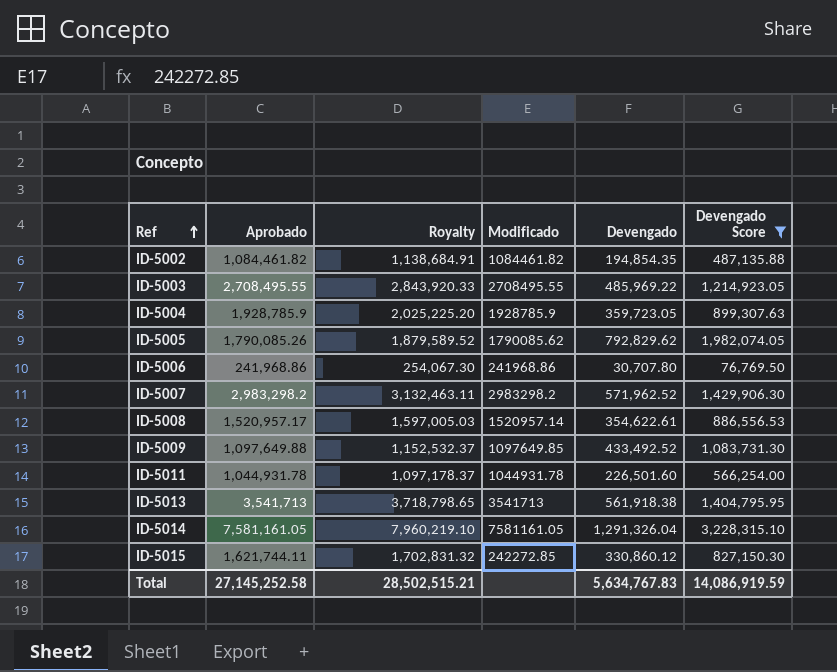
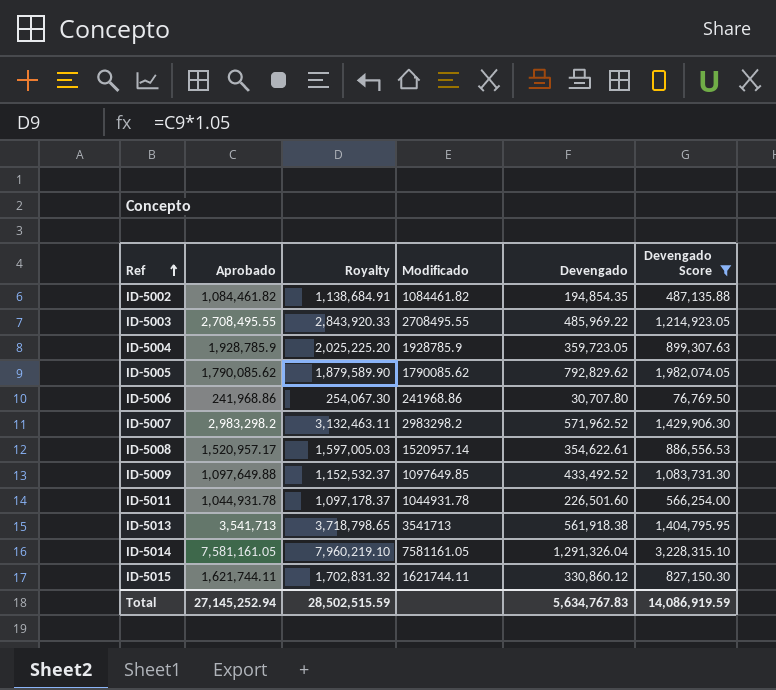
ID-5005 | Aprobado: 1,790,085.26 -> 1,790,085.62
ID-5005 | Royalty: 1,879,589.52 -> 1,879,589.90
ID-5015 | Modificado: 242272.85 -> 1621744.11
Total | Aprobado: 27,145,252.58 -> 27,145,252.94
Total | Royalty: 28,502,515.21 -> 28,502,515.59

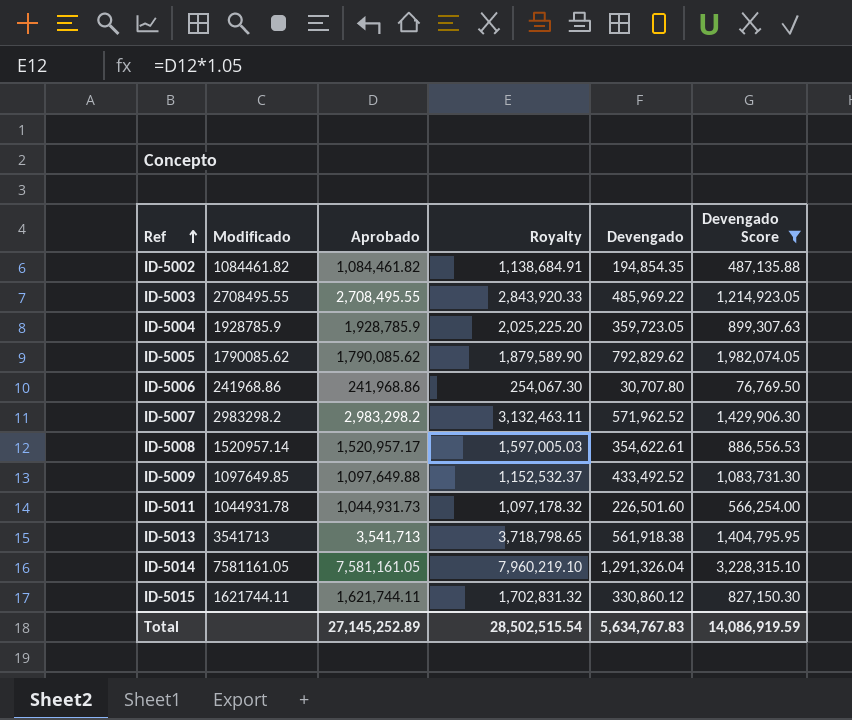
column Modificado | position: 4 -> 2
ID-5011 | Aprobado: 1,044,931.78 -> 1,044,931.73
ID-5011 | Royalty: 1,097,178.37 -> 1,097,178.32
Total | Aprobado: 27,145,252.94 -> 27,145,252.89
Total | Royalty: 28,502,515.59 -> 28,502,515.54

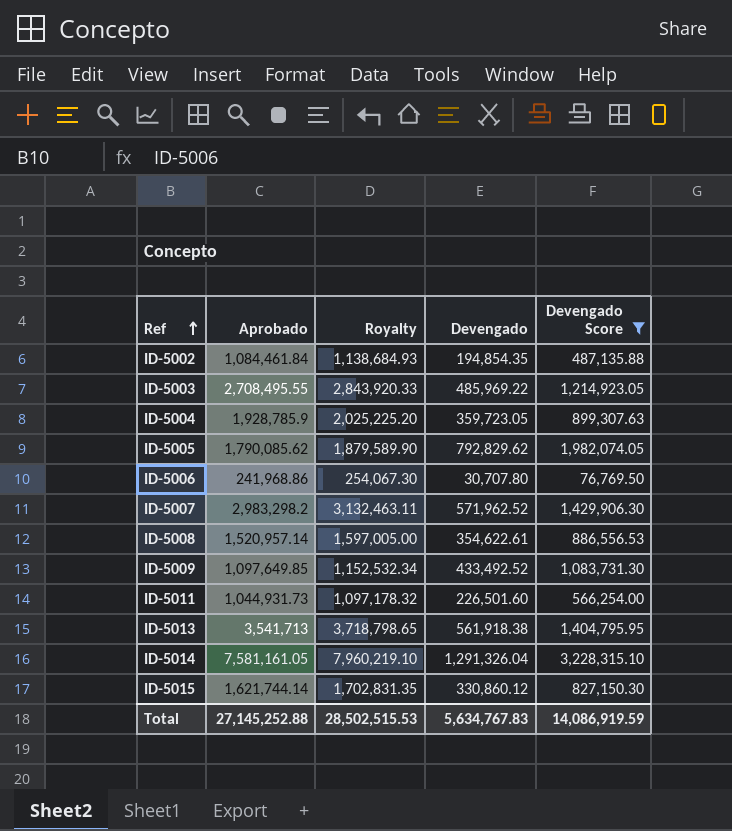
column Modificado | position: 2 -> none
ID-5002 | Aprobado: 1,084,461.82 -> 1,084,461.84
ID-5002 | Royalty: 1,138,684.91 -> 1,138,684.93
ID-5008 | Aprobado: 1,520,957.17 -> 1,520,957.14
ID-5008 | Royalty: 1,597,005.03 -> 1,597,005.00
ID-5009 | Aprobado: 1,097,649.88 -> 1,097,649.85
ID-5009 | Royalty: 1,152,532.37 -> 1,152,532.34
ID-5015 | Aprobado: 1,621,744.11 -> 1,621,744.14
ID-5015 | Royalty: 1,702,831.32 -> 1,702,831.35
Total | Aprobado: 27,145,252.89 -> 27,145,252.88
Total | Royalty: 28,502,515.54 -> 28,502,515.53

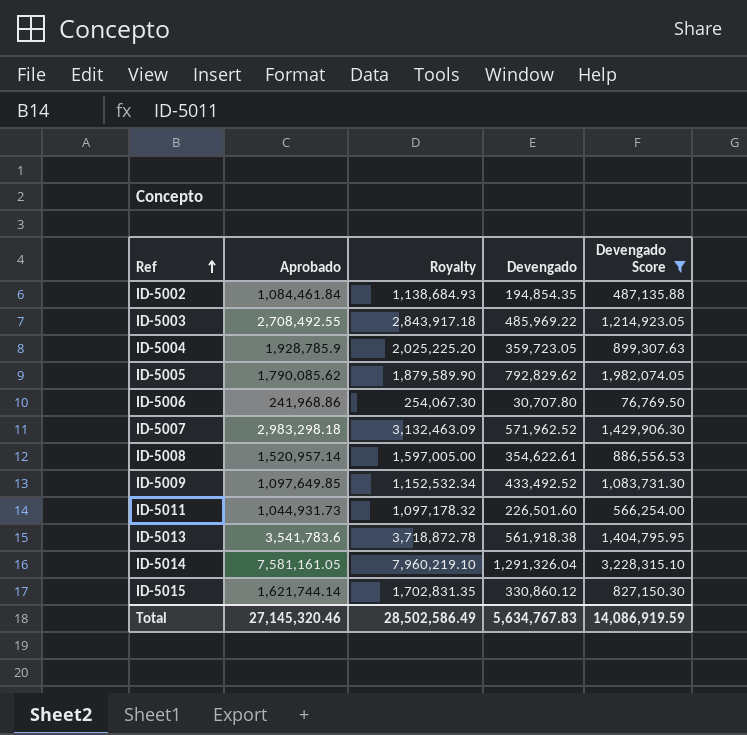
ID-5003 | Aprobado: 2,708,495.55 -> 2,708,492.55
ID-5003 | Royalty: 2,843,920.33 -> 2,843,917.18
ID-5007 | Aprobado: 2,983,298.2 -> 2,983,298.18
ID-5007 | Royalty: 3,132,463.11 -> 3,132,463.09
ID-5013 | Aprobado: 3,541,713 -> 3,541,783.6
ID-5013 | Royalty: 3,718,798.65 -> 3,718,872.78
Total | Aprobado: 27,145,252.88 -> 27,145,320.46
Total | Royalty: 28,502,515.53 -> 28,502,586.49

